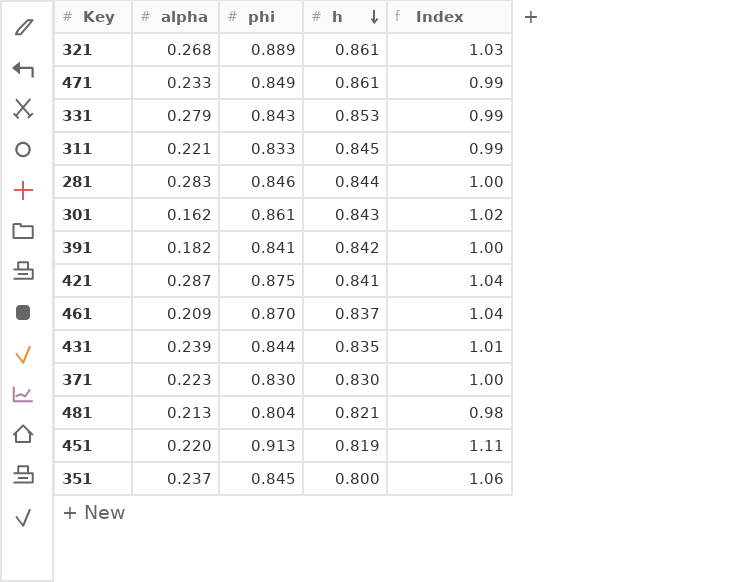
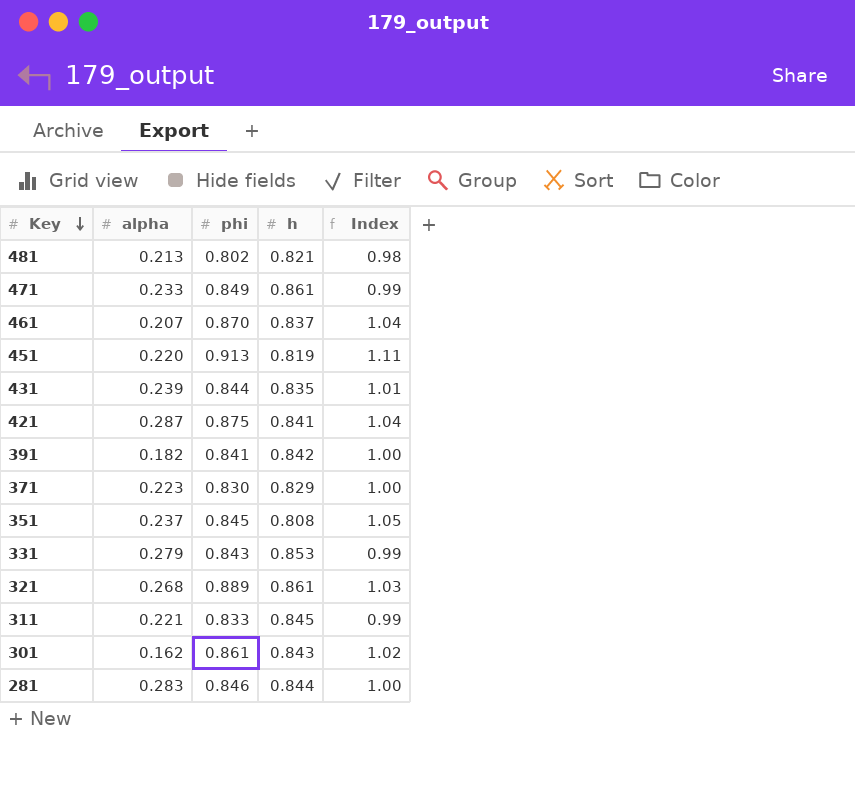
row order: h descending -> Key descending
481 | phi: 0.804 -> 0.802
461 | alpha: 0.209 -> 0.207
371 | h: 0.830 -> 0.829
351 | h: 0.800 -> 0.808
351 | Index: 1.06 -> 1.05

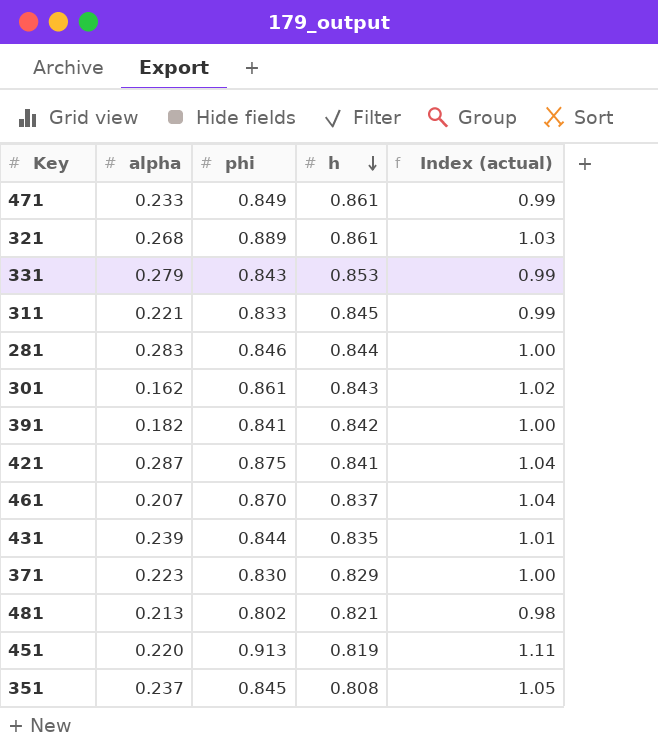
row order: Key descending -> h descending
column name: Index -> Index (actual)

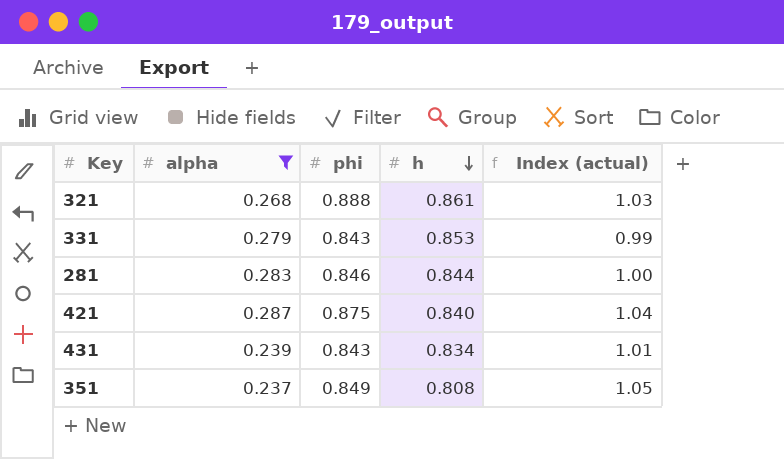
filter: none -> alpha >= 0.237
321 | phi: 0.889 -> 0.888
421 | h: 0.841 -> 0.840
431 | phi: 0.844 -> 0.843
431 | h: 0.835 -> 0.834
351 | phi: 0.845 -> 0.849

